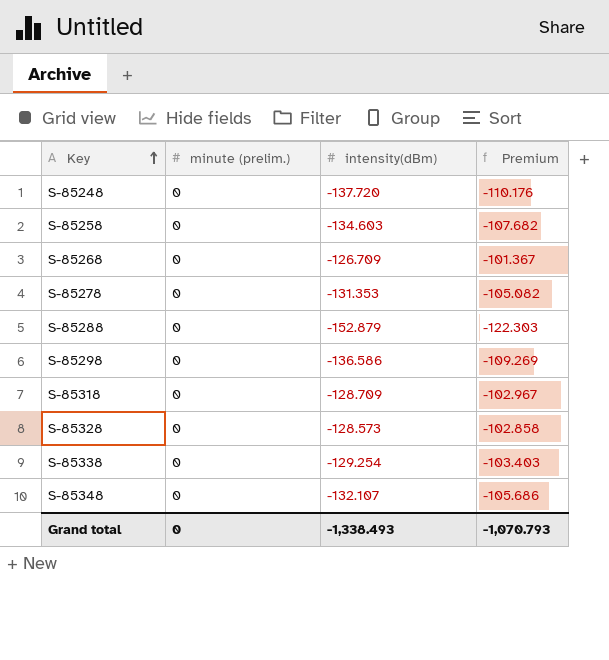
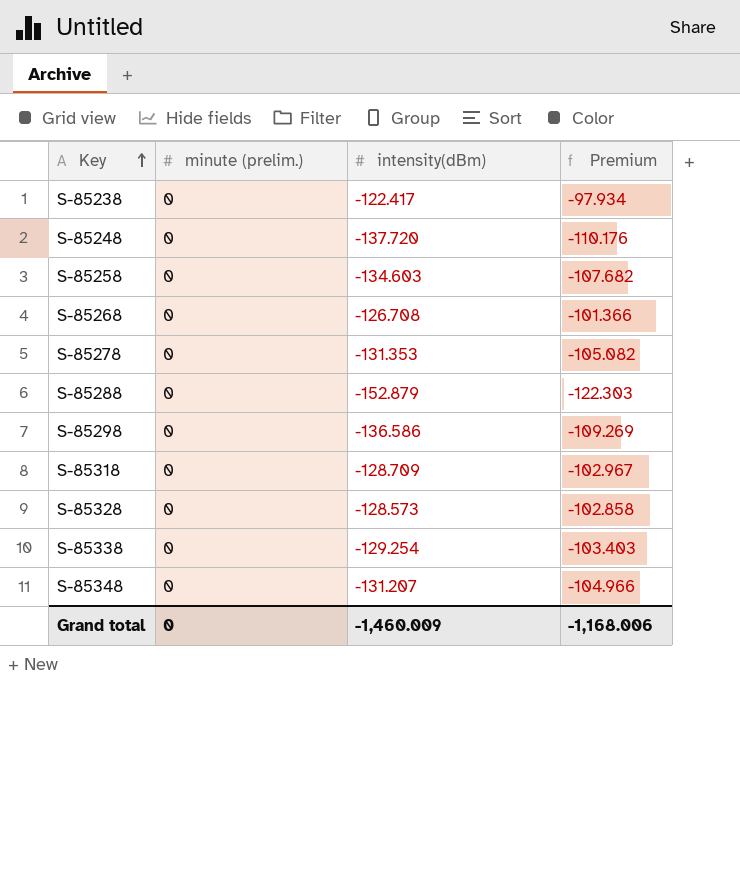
row S-85238: none -> 0 | -122.417 | -97.934
S-85268 | intensity(dBm): -126.709 -> -126.708
S-85268 | Premium: -101.367 -> -101.366
S-85348 | intensity(dBm): -132.107 -> -131.207
S-85348 | Premium: -105.686 -> -104.966
Grand total | intensity(dBm): -1,338.493 -> -1,460.009
Grand total | Premium: -1,070.793 -> -1,168.006

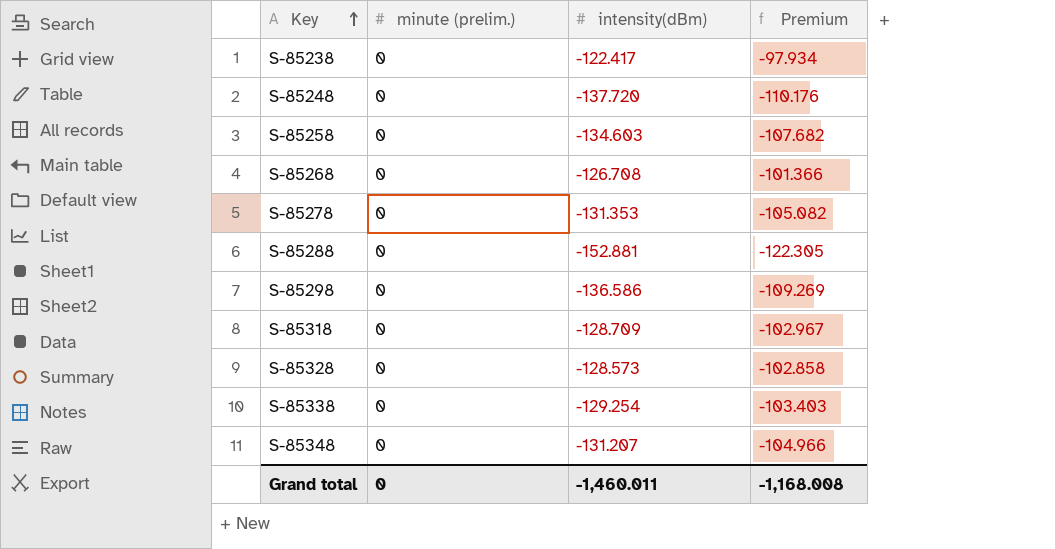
S-85288 | intensity(dBm): -152.879 -> -152.881
S-85288 | Premium: -122.303 -> -122.305
Grand total | intensity(dBm): -1,460.009 -> -1,460.011
Grand total | Premium: -1,168.006 -> -1,168.008

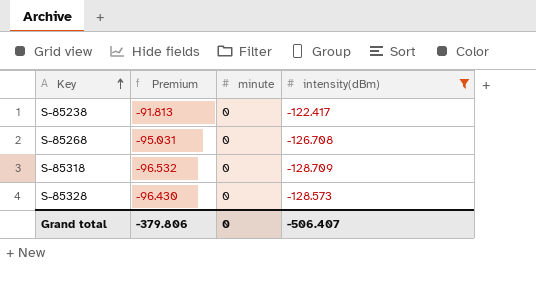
filter: none -> intensity(dBm) >= -128.709
column Premium | formula: [intensity(dBm)] * 0.8 -> [intensity(dBm)] * 0.75
column Premium | position: 4 -> 2
column name: minute (prelim.) -> minute
Grand total | Premium: -1,168.008 -> -379.806
Grand total | intensity(dBm): -1,460.011 -> -506.407

